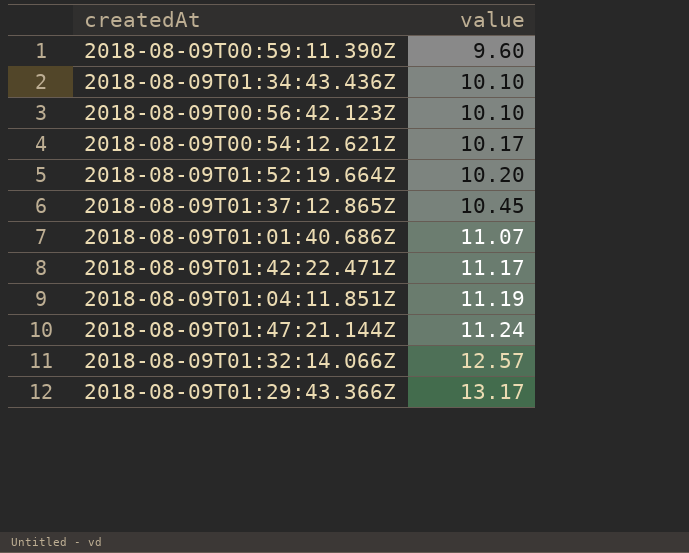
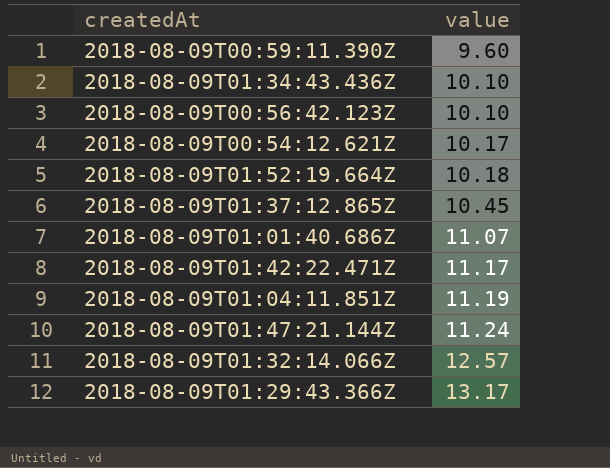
2018-08-09T01:52:19.664Z | value: 10.20 -> 10.18

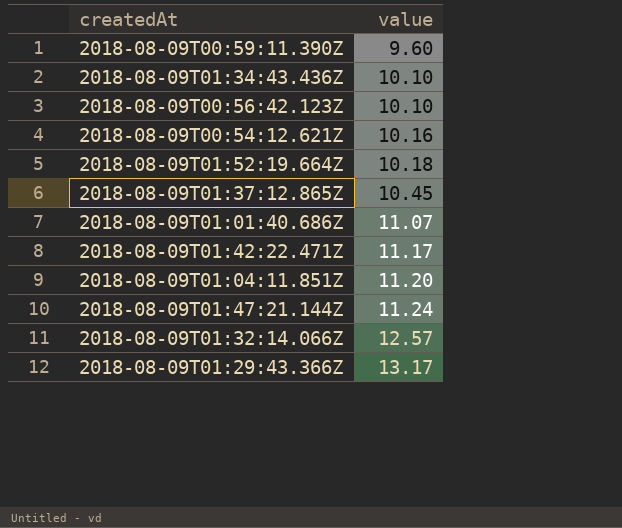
2018-08-09T00:54:12.621Z | value: 10.17 -> 10.16
2018-08-09T01:04:11.851Z | value: 11.19 -> 11.20

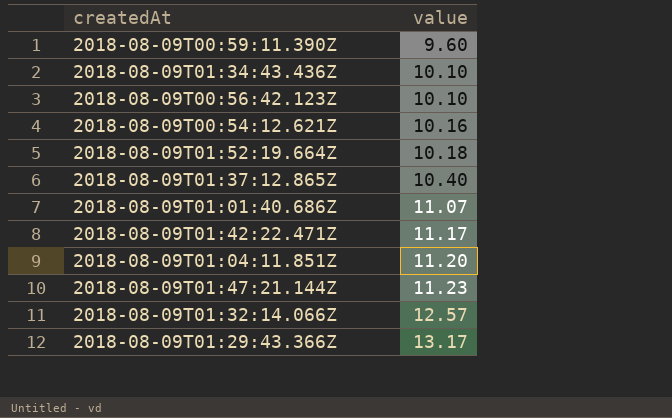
2018-08-09T01:37:12.865Z | value: 10.45 -> 10.40
2018-08-09T01:47:21.144Z | value: 11.24 -> 11.23

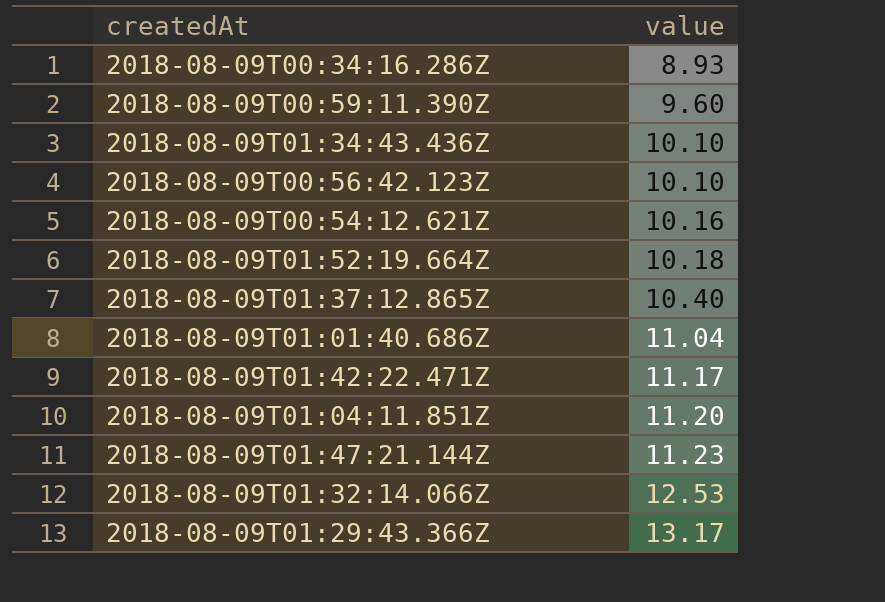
row 2018-08-09T00:34:16.286Z: none -> 8.93
2018-08-09T01:01:40.686Z | value: 11.07 -> 11.04
2018-08-09T01:32:14.066Z | value: 12.57 -> 12.53

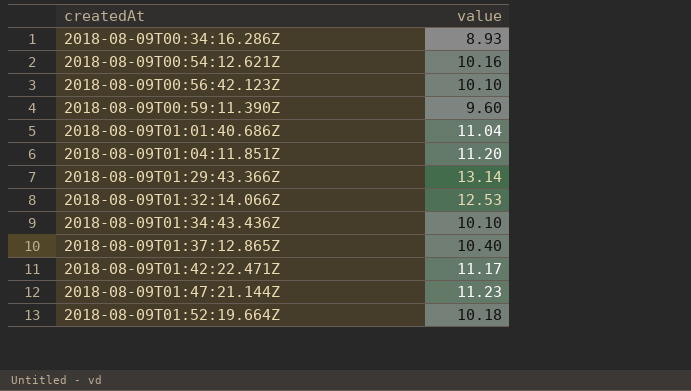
row order: value ascending -> createdAt ascending
2018-08-09T01:29:43.366Z | value: 13.17 -> 13.14

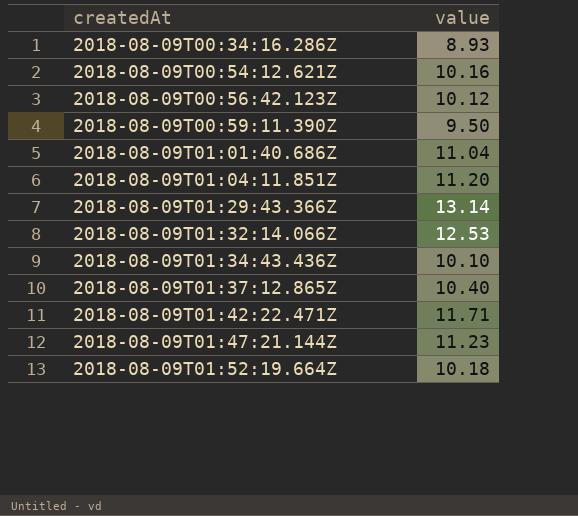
2018-08-09T00:56:42.123Z | value: 10.10 -> 10.12
2018-08-09T00:59:11.390Z | value: 9.60 -> 9.50
2018-08-09T01:42:22.471Z | value: 11.17 -> 11.71

